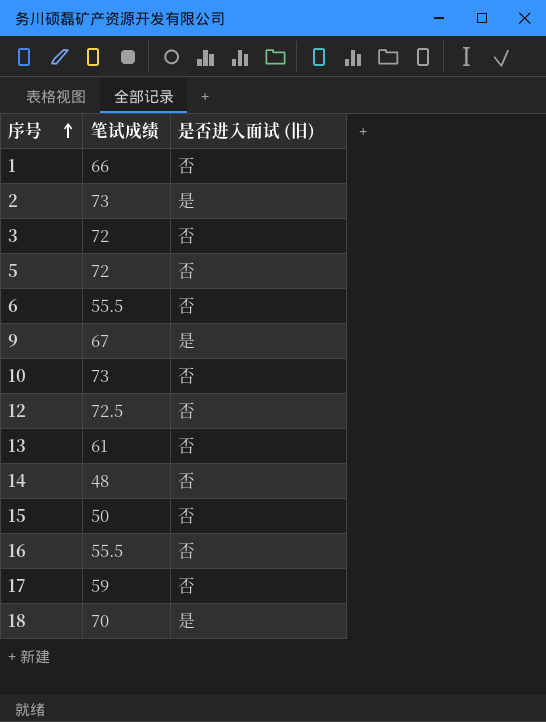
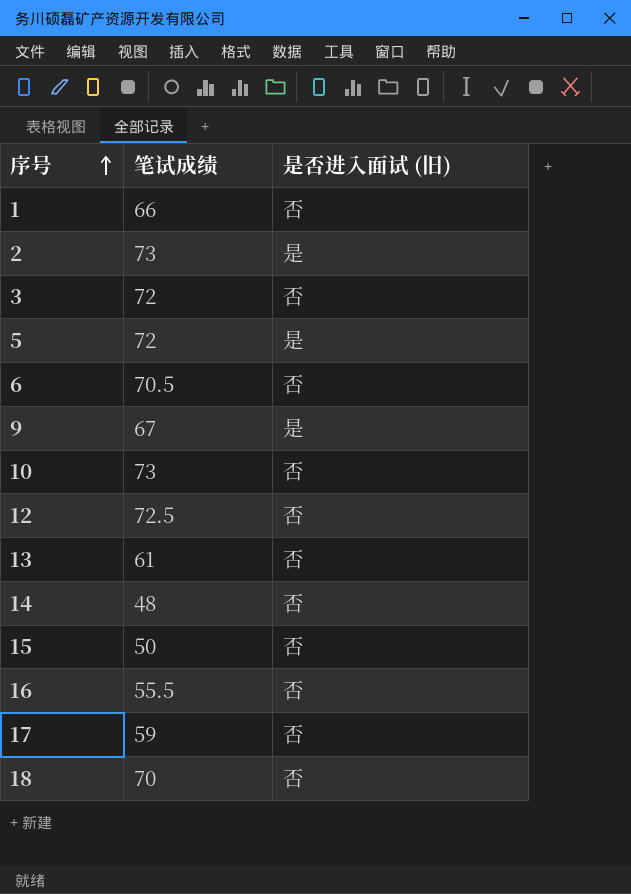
5 | 是否进入面试 (旧): 否 -> 是
6 | 笔试成绩: 55.5 -> 70.5
18 | 是否进入面试 (旧): 是 -> 否

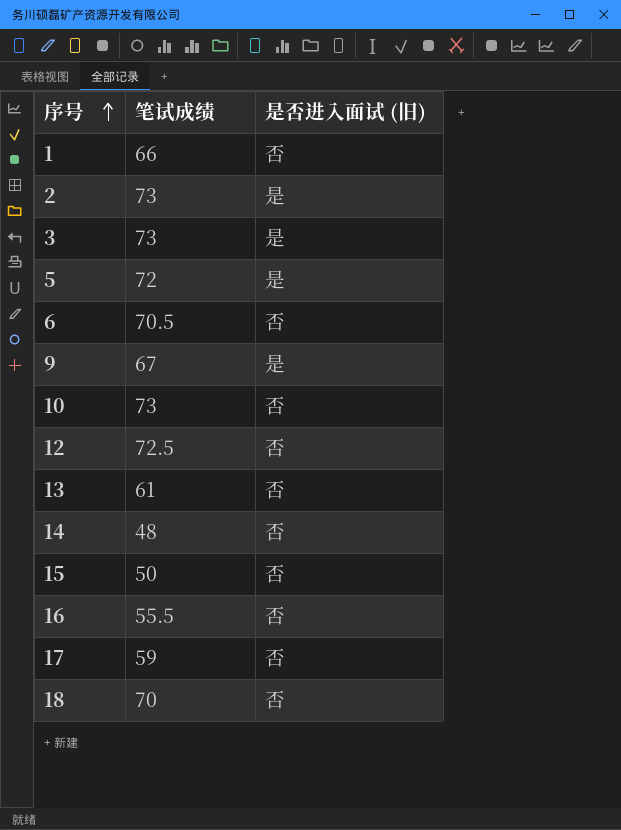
3 | 笔试成绩: 72 -> 73
3 | 是否进入面试 (旧): 否 -> 是

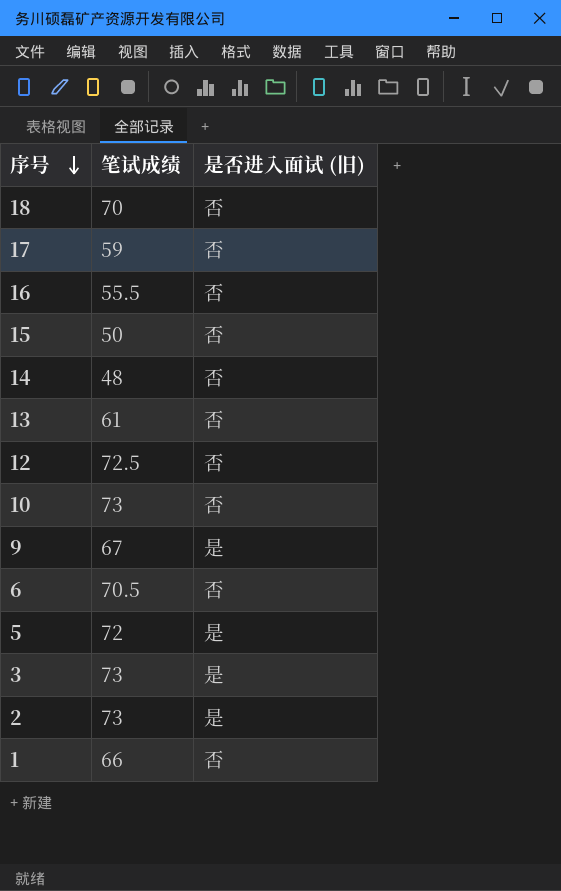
row order: 序号 ascending -> 序号 descending

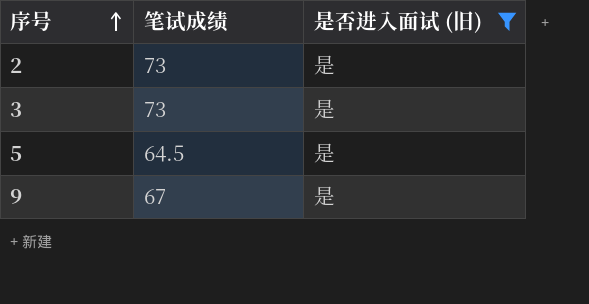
filter: none -> 是否进入面试 (旧) = 是
row order: 序号 descending -> 序号 ascending
5 | 笔试成绩: 72 -> 64.5

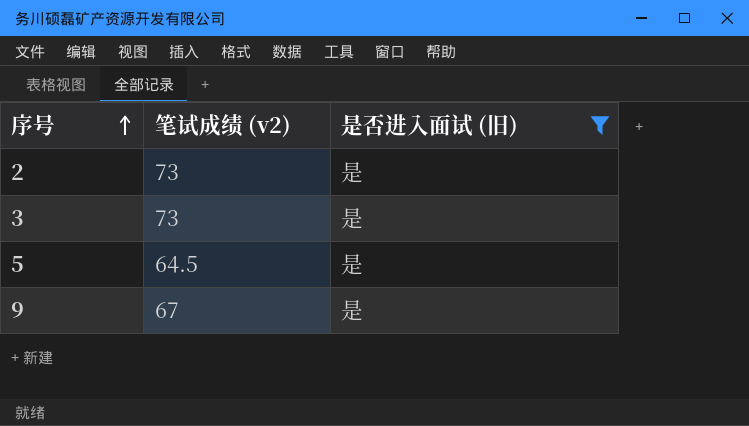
column name: 笔试成绩 -> 笔试成绩 (v2)

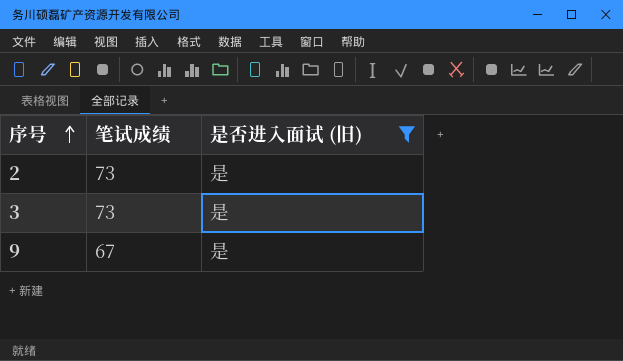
column name: 笔试成绩 (v2) -> 笔试成绩
row 5: 64.5 | 是 -> none

